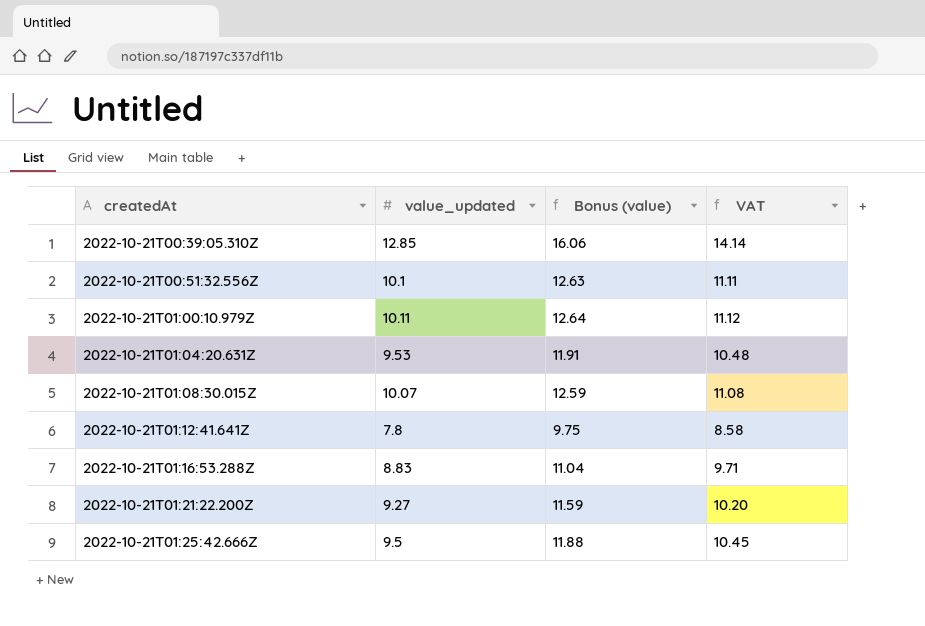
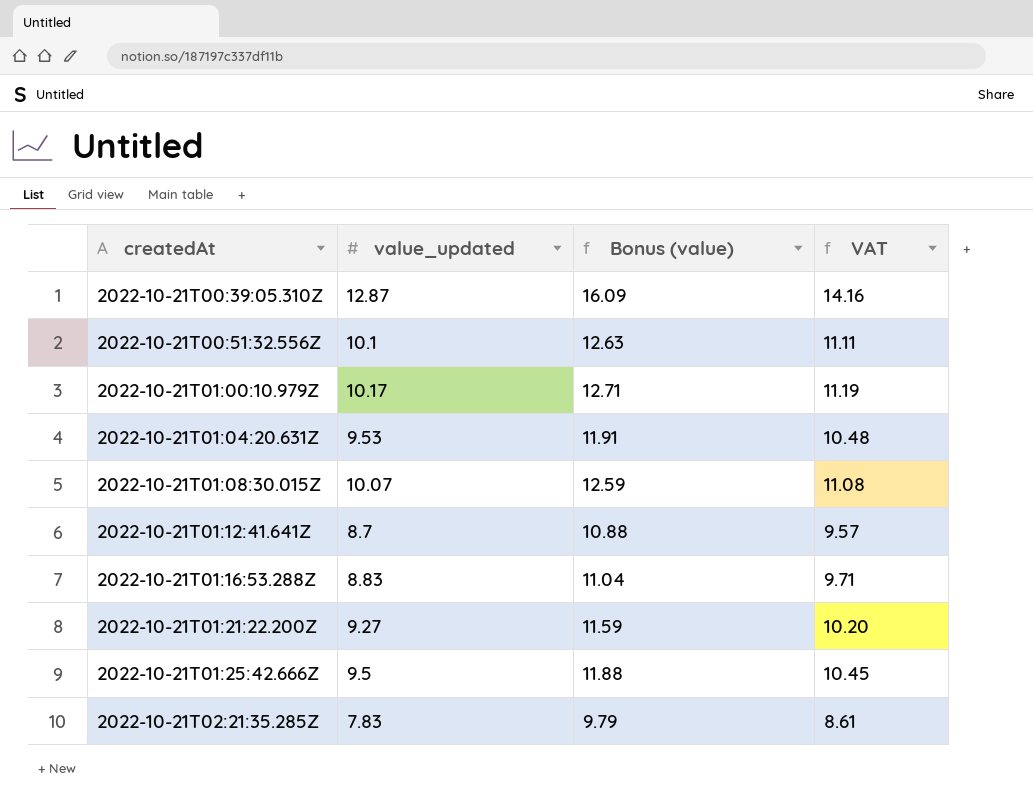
2022-10-21T00:39:05.310Z | value_updated: 12.85 -> 12.87
2022-10-21T00:39:05.310Z | Bonus (value): 16.06 -> 16.09
2022-10-21T00:39:05.310Z | VAT: 14.14 -> 14.16
2022-10-21T01:00:10.979Z | value_updated: 10.11 -> 10.17
2022-10-21T01:00:10.979Z | Bonus (value): 12.64 -> 12.71
2022-10-21T01:00:10.979Z | VAT: 11.12 -> 11.19
2022-10-21T01:12:41.641Z | value_updated: 7.8 -> 8.7
2022-10-21T01:12:41.641Z | Bonus (value): 9.75 -> 10.88
2022-10-21T01:12:41.641Z | VAT: 8.58 -> 9.57
row 2022-10-21T02:21:35.285Z: none -> 7.83 | 9.79 | 8.61

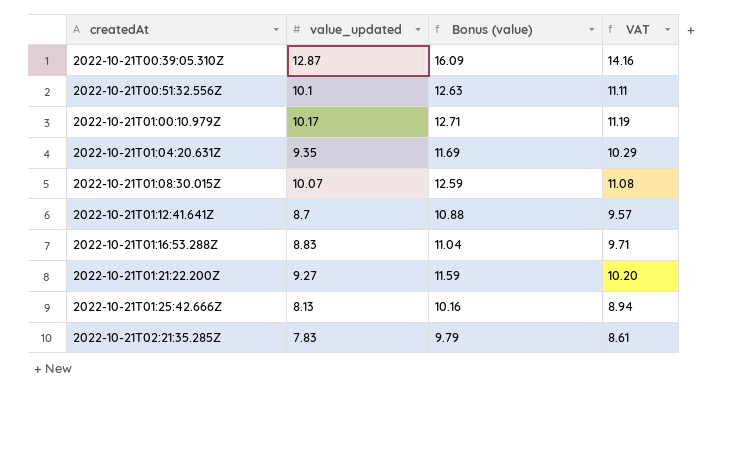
2022-10-21T01:04:20.631Z | value_updated: 9.53 -> 9.35
2022-10-21T01:04:20.631Z | Bonus (value): 11.91 -> 11.69
2022-10-21T01:04:20.631Z | VAT: 10.48 -> 10.29
2022-10-21T01:25:42.666Z | value_updated: 9.5 -> 8.13
2022-10-21T01:25:42.666Z | Bonus (value): 11.88 -> 10.16
2022-10-21T01:25:42.666Z | VAT: 10.45 -> 8.94

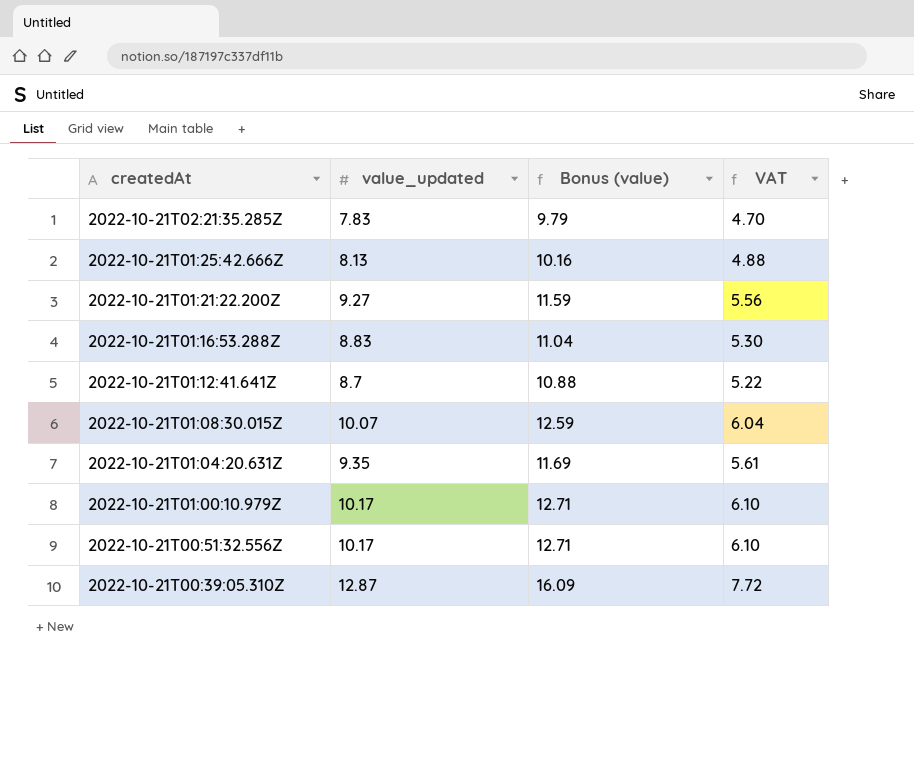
row order: createdAt ascending -> createdAt descending
column VAT | formula: [value_updated] * 1.1 -> [value_updated] * 0.6
2022-10-21T00:51:32.556Z | value_updated: 10.1 -> 10.17
2022-10-21T00:51:32.556Z | Bonus (value): 12.63 -> 12.71

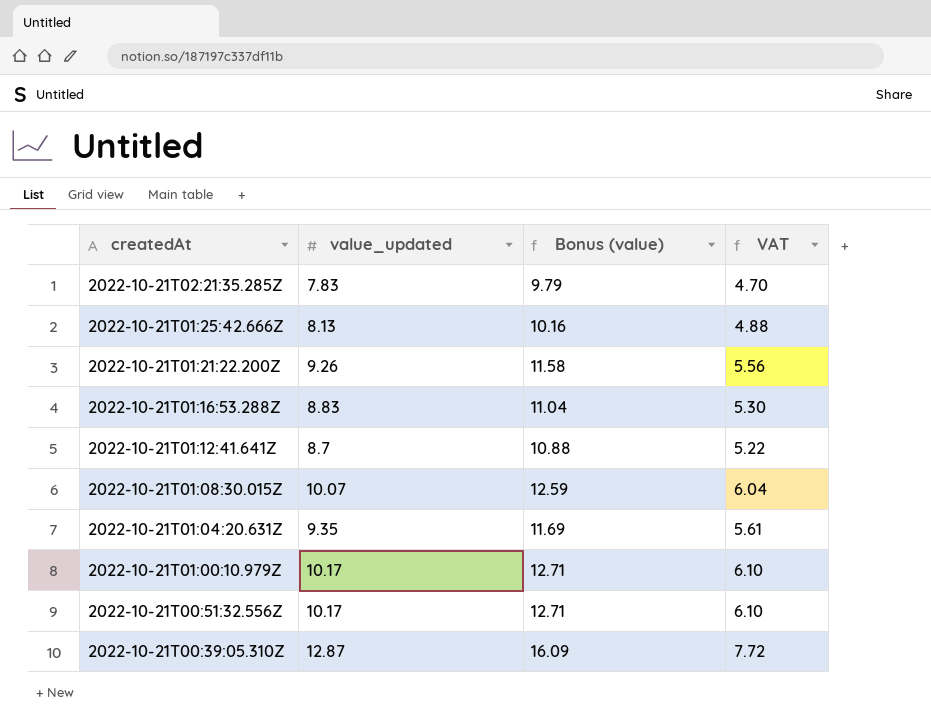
2022-10-21T01:21:22.200Z | value_updated: 9.27 -> 9.26
2022-10-21T01:21:22.200Z | Bonus (value): 11.59 -> 11.58

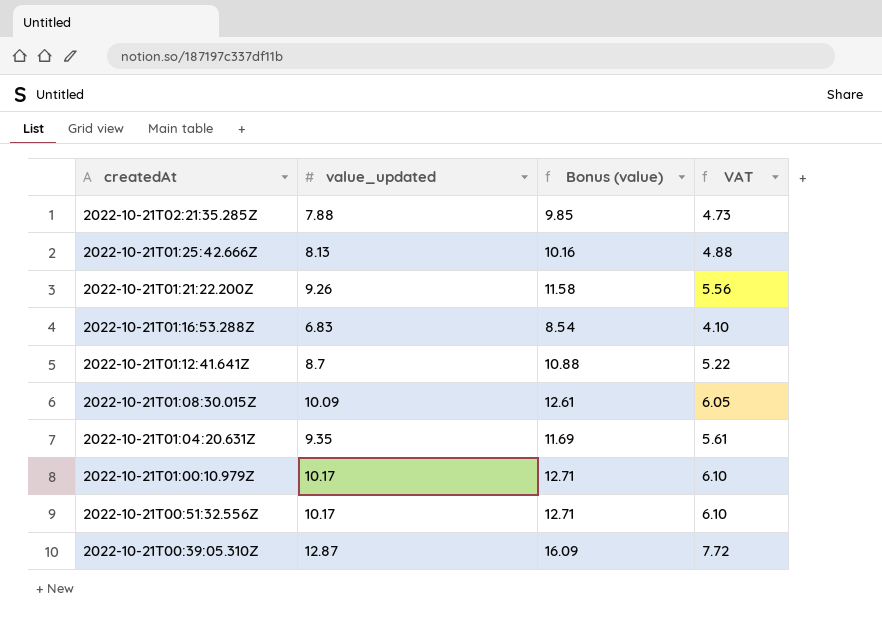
2022-10-21T02:21:35.285Z | value_updated: 7.83 -> 7.88
2022-10-21T02:21:35.285Z | Bonus (value): 9.79 -> 9.85
2022-10-21T02:21:35.285Z | VAT: 4.70 -> 4.73
2022-10-21T01:16:53.288Z | value_updated: 8.83 -> 6.83
2022-10-21T01:16:53.288Z | Bonus (value): 11.04 -> 8.54
2022-10-21T01:16:53.288Z | VAT: 5.30 -> 4.10
2022-10-21T01:08:30.015Z | value_updated: 10.07 -> 10.09
2022-10-21T01:08:30.015Z | Bonus (value): 12.59 -> 12.61
2022-10-21T01:08:30.015Z | VAT: 6.04 -> 6.05

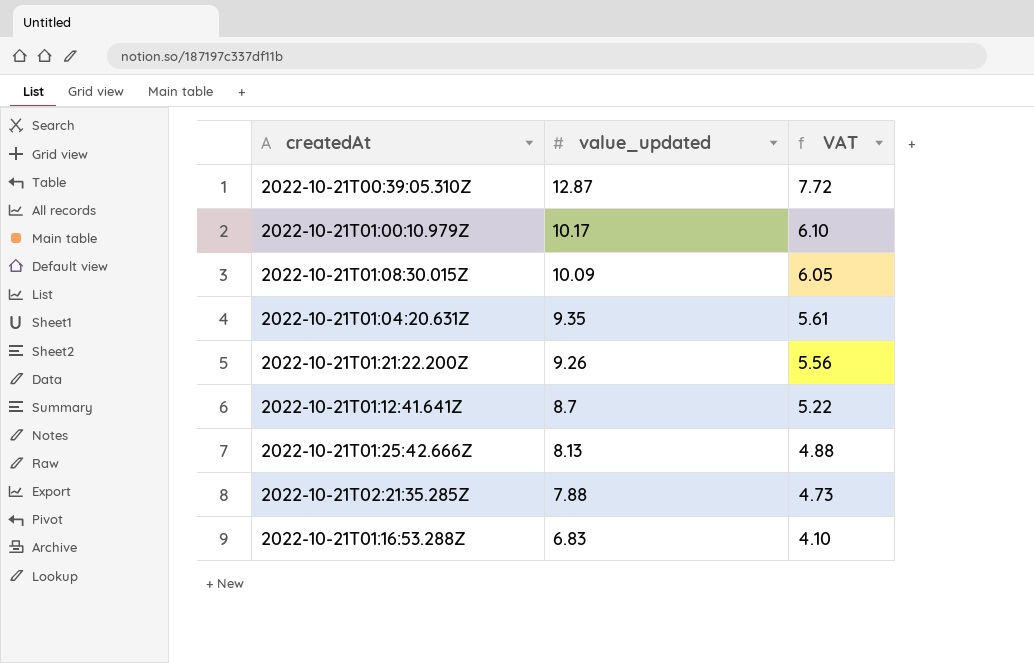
row order: createdAt descending -> value_updated descending
column Bonus (value) | formula: [value_updated] * 1.25 -> none
row 2022-10-21T00:51:32.556Z: 10.17 | 12.71 | 6.10 -> none

